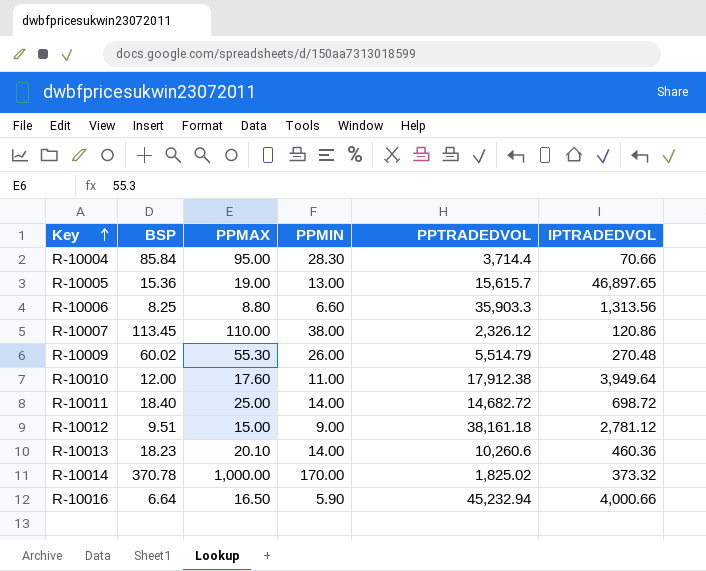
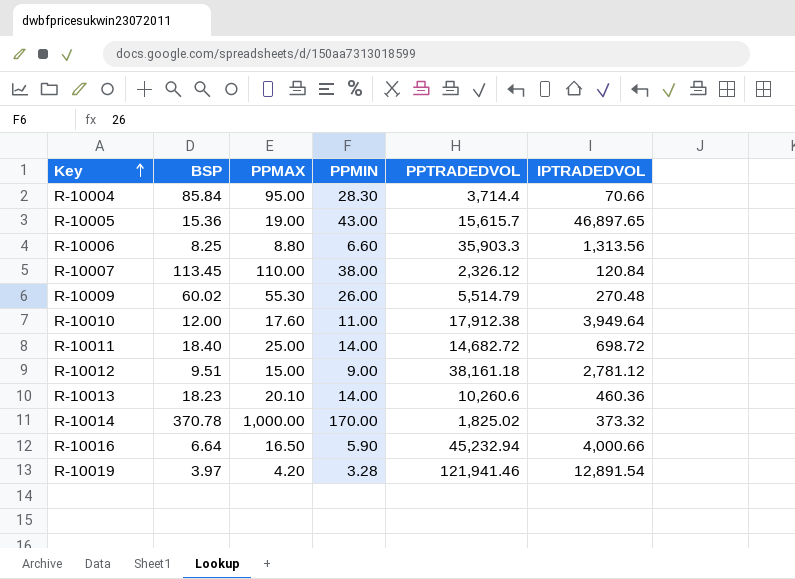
R-10005 | PPMIN: 13.00 -> 43.00
R-10007 | IPTRADEDVOL: 120.86 -> 120.84
row R-10019: none -> 3.97 | 4.20 | 3.28 | 121,941.46 | 12,891.54

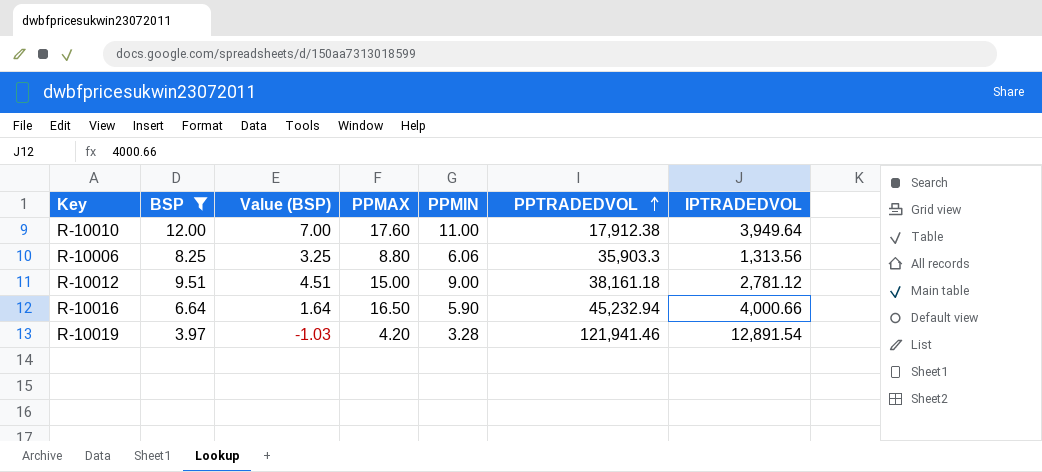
filter: none -> BSP <= 12.00
row order: Key ascending -> PPTRADEDVOL ascending
column Value (BSP) | formula: none -> [BSP] - 5
R-10006 | PPMIN: 6.60 -> 6.06

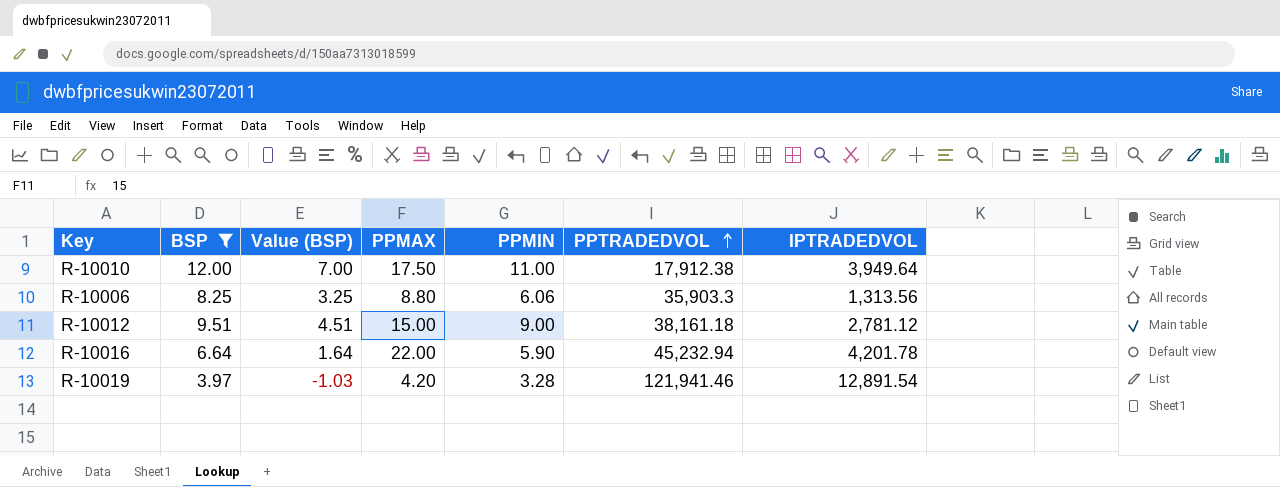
R-10010 | PPMAX: 17.60 -> 17.50
R-10016 | PPMAX: 16.50 -> 22.00
R-10016 | IPTRADEDVOL: 4,000.66 -> 4,201.78

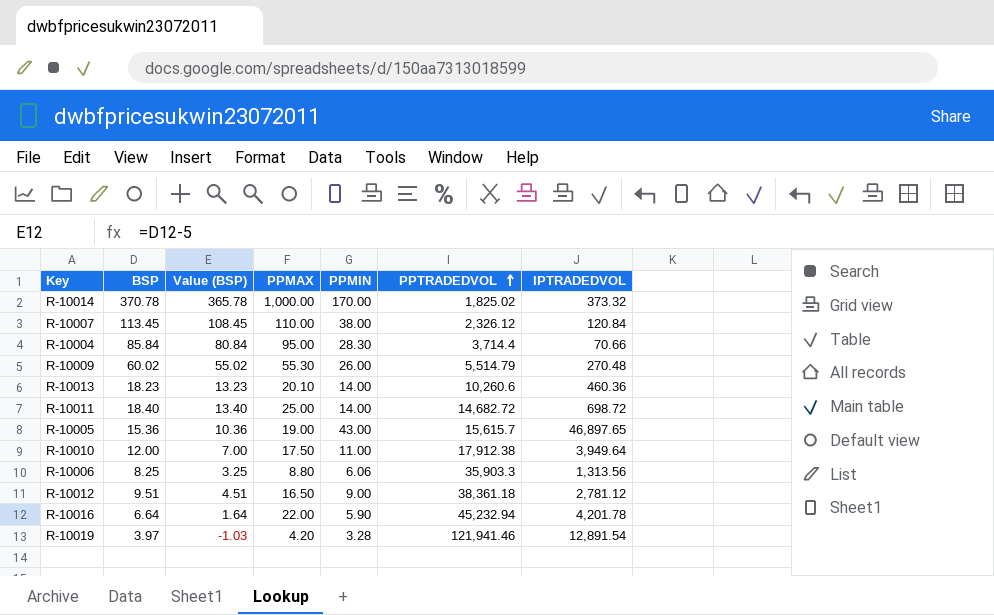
filter: BSP <= 12.00 -> none
R-10012 | PPMAX: 15.00 -> 16.50
R-10012 | PPTRADEDVOL: 38,161.18 -> 38,361.18

